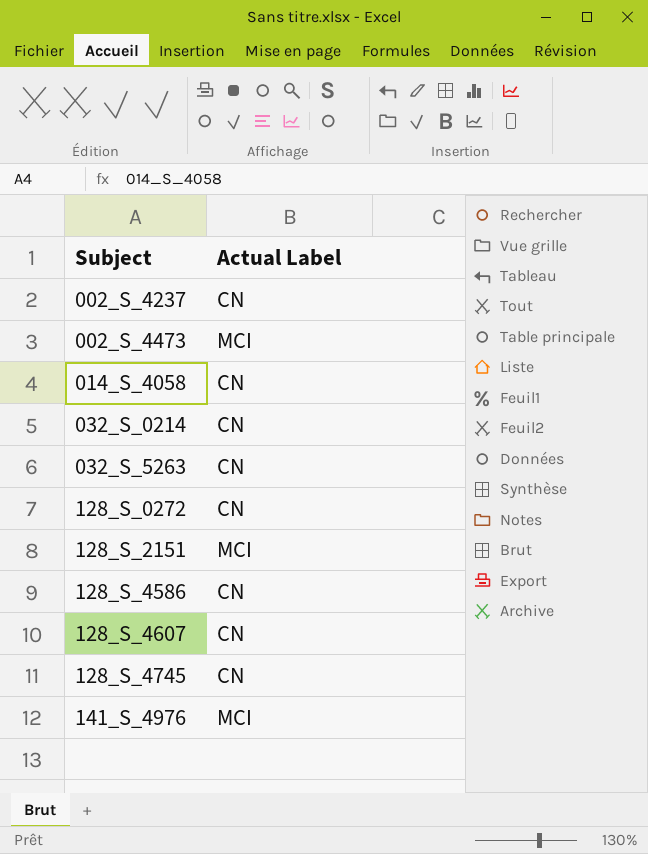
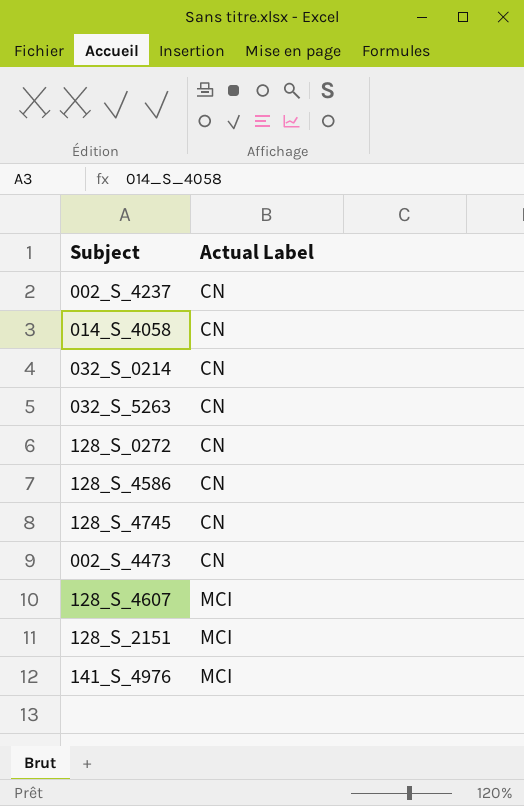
row order: Subject ascending -> Actual Label ascending
002_S_4473 | Actual Label: MCI -> CN
128_S_4607 | Actual Label: CN -> MCI

